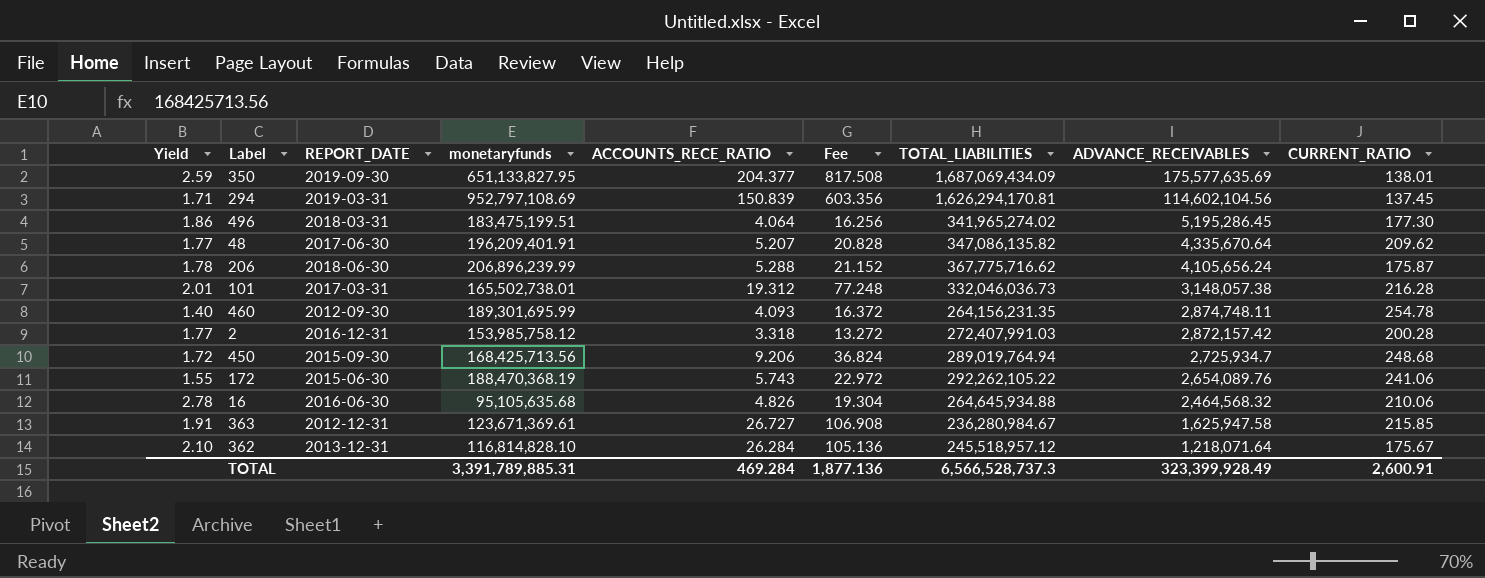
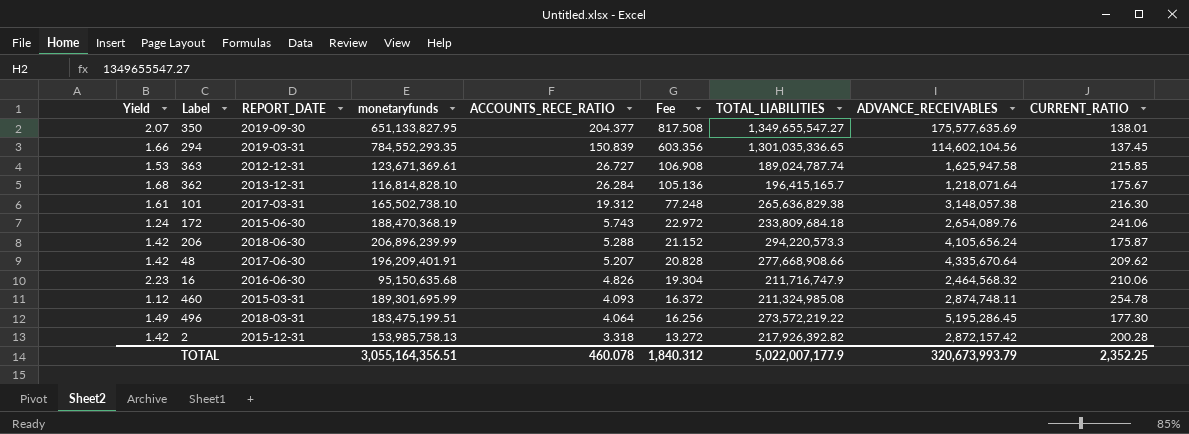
row order: ADVANCE_RECEIVABLES descending -> ACCOUNTS_RECE_RATIO descending
row 450: 1.72 | 2015-09-30 | 168,425,713.56 | 9.206 | 36.824 | 289,019,764.94 | 2,725,934.7 | 248.68 -> none
350 | Yield: 2.59 -> 2.07
350 | TOTAL_LIABILITIES: 1,687,069,434.09 -> 1,349,655,547.27
294 | Yield: 1.71 -> 1.66
294 | monetaryfunds: 952,797,108.69 -> 784,552,293.35
294 | TOTAL_LIABILITIES: 1,626,294,170.81 -> 1,301,035,336.65
363 | Yield: 1.91 -> 1.53
363 | TOTAL_LIABILITIES: 236,280,984.67 -> 189,024,787.74
362 | Yield: 2.10 -> 1.68
362 | TOTAL_LIABILITIES: 245,518,957.12 -> 196,415,165.7
101 | Yield: 2.01 -> 1.61
101 | monetaryfunds: 165,502,738.01 -> 165,502,738.10
101 | TOTAL_LIABILITIES: 332,046,036.73 -> 265,636,829.38
101 | CURRENT_RATIO: 216.28 -> 216.30
172 | Yield: 1.55 -> 1.24
172 | TOTAL_LIABILITIES: 292,262,105.22 -> 233,809,684.18
206 | Yield: 1.78 -> 1.42
206 | TOTAL_LIABILITIES: 367,775,716.62 -> 294,220,573.3
48 | Yield: 1.77 -> 1.42
48 | TOTAL_LIABILITIES: 347,086,135.82 -> 277,668,908.66
16 | Yield: 2.78 -> 2.23
16 | monetaryfunds: 95,105,635.68 -> 95,150,635.68
16 | TOTAL_LIABILITIES: 264,645,934.88 -> 211,716,747.9
460 | Yield: 1.40 -> 1.12
460 | REPORT_DATE: 2012-09-30 -> 2015-03-31
460 | TOTAL_LIABILITIES: 264,156,231.35 -> 211,324,985.08
496 | Yield: 1.86 -> 1.49
496 | TOTAL_LIABILITIES: 341,965,274.02 -> 273,572,219.22
2 | Yield: 1.77 -> 1.42
2 | REPORT_DATE: 2016-12-31 -> 2015-12-31
2 | monetaryfunds: 153,985,758.12 -> 153,985,758.13
2 | TOTAL_LIABILITIES: 272,407,991.03 -> 217,926,392.82
TOTAL | monetaryfunds: 3,391,789,885.31 -> 3,055,164,356.51
TOTAL | ACCOUNTS_RECE_RATIO: 469.284 -> 460.078
TOTAL | Fee: 1,877.136 -> 1,840.312
TOTAL | TOTAL_LIABILITIES: 6,566,528,737.3 -> 5,022,007,177.9
TOTAL | ADVANCE_RECEIVABLES: 323,399,928.49 -> 320,673,993.79
TOTAL | CURRENT_RATIO: 2,600.91 -> 2,352.25

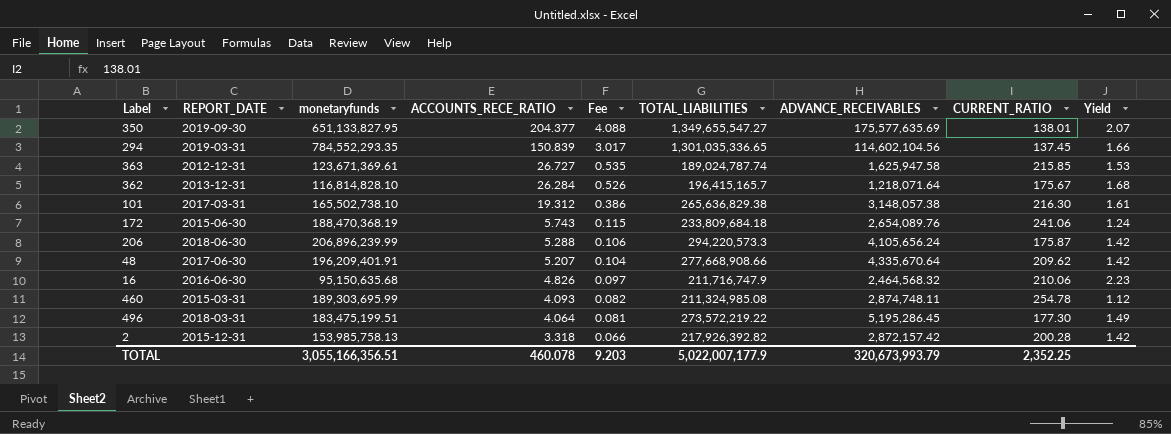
column Fee | formula: [ACCOUNTS_RECE_RATIO] * 4 -> [ACCOUNTS_RECE_RATIO] * 0.02
column Yield | position: 1 -> 9
460 | monetaryfunds: 189,301,695.99 -> 189,303,695.99
TOTAL | monetaryfunds: 3,055,164,356.51 -> 3,055,166,356.51
TOTAL | Fee: 1,840.312 -> 9.203

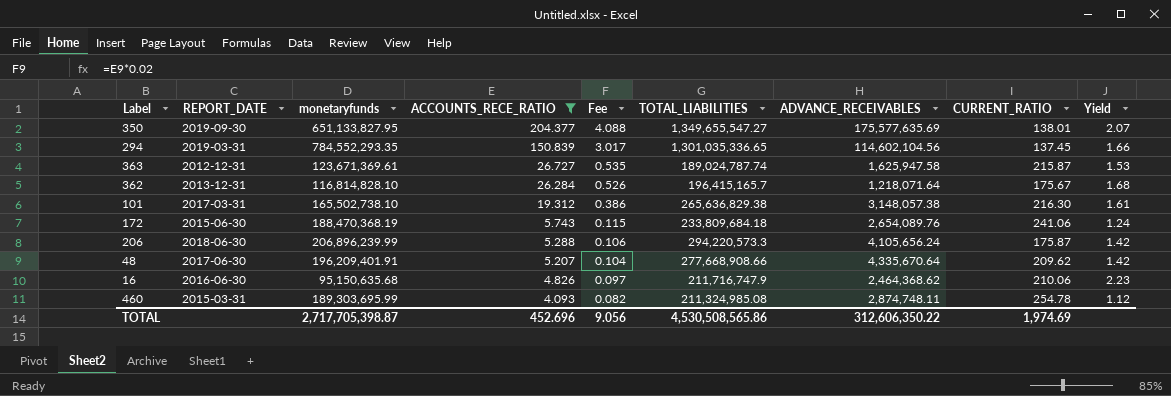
filter: none -> ACCOUNTS_RECE_RATIO >= 4.093
363 | CURRENT_RATIO: 215.85 -> 215.87
16 | ADVANCE_RECEIVABLES: 2,464,568.32 -> 2,464,368.62
TOTAL | monetaryfunds: 3,055,166,356.51 -> 2,717,705,398.87
TOTAL | ACCOUNTS_RECE_RATIO: 460.078 -> 452.696
TOTAL | Fee: 9.203 -> 9.056
TOTAL | TOTAL_LIABILITIES: 5,022,007,177.9 -> 4,530,508,565.86
TOTAL | ADVANCE_RECEIVABLES: 320,673,993.79 -> 312,606,350.22
TOTAL | CURRENT_RATIO: 2,352.25 -> 1,974.69

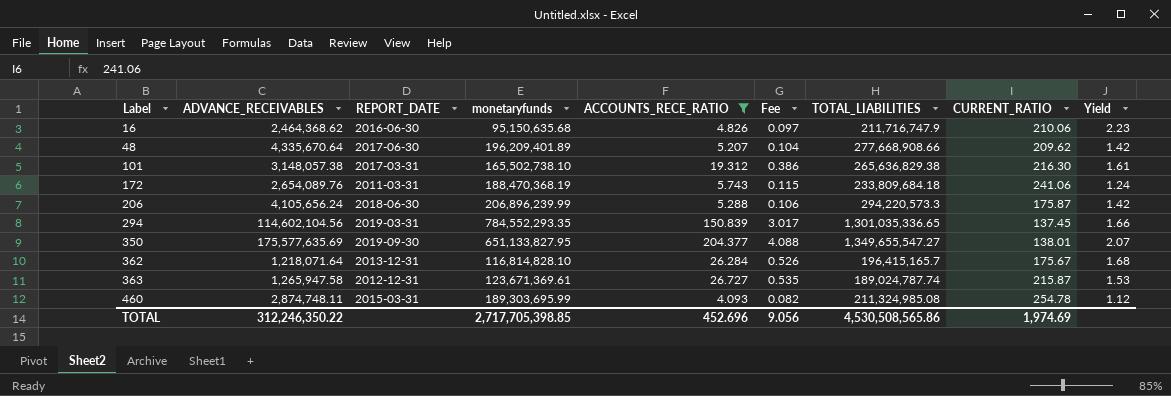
row order: ACCOUNTS_RECE_RATIO descending -> Label ascending
column ADVANCE_RECEIVABLES | position: 7 -> 2
48 | monetaryfunds: 196,209,401.91 -> 196,209,401.89
172 | REPORT_DATE: 2015-06-30 -> 2011-03-31
363 | ADVANCE_RECEIVABLES: 1,625,947.58 -> 1,265,947.58
TOTAL | ADVANCE_RECEIVABLES: 312,606,350.22 -> 312,246,350.22
TOTAL | monetaryfunds: 2,717,705,398.87 -> 2,717,705,398.85

